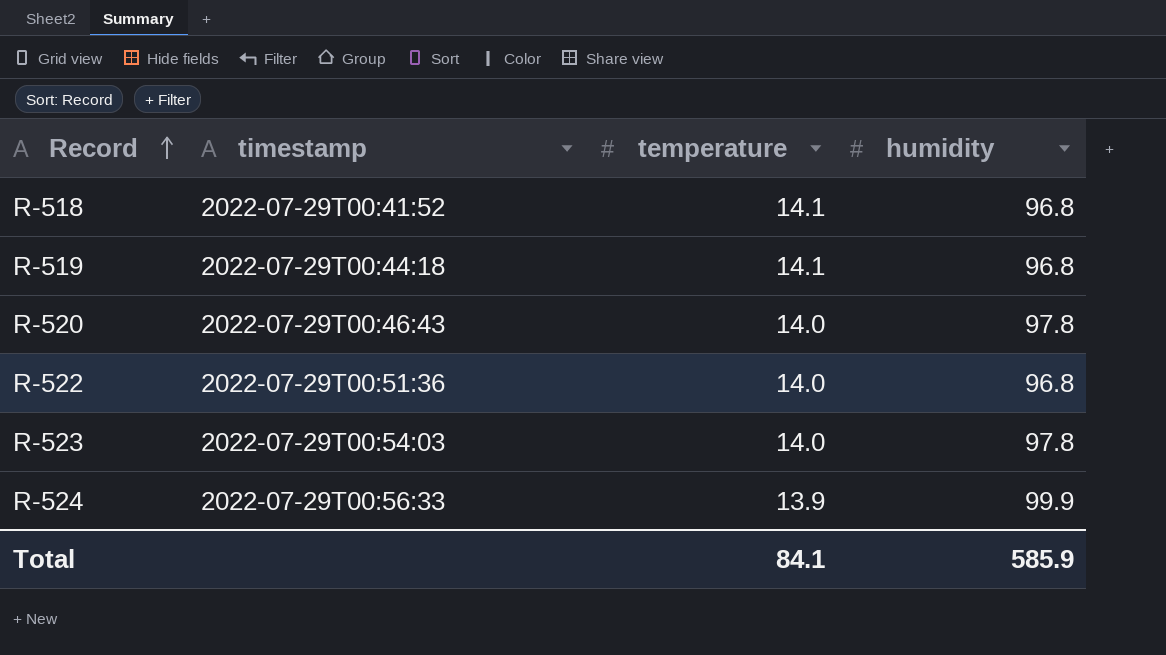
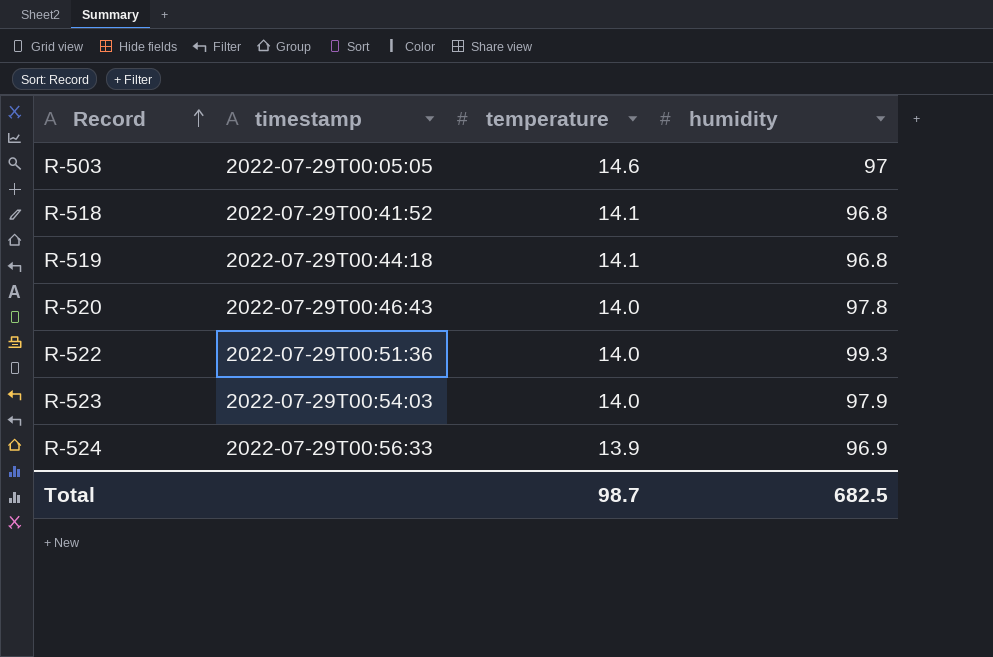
row R-503: none -> 2022-07-29T00:05:05 | 14.6 | 97
R-522 | humidity: 96.8 -> 99.3
R-523 | humidity: 97.8 -> 97.9
R-524 | humidity: 99.9 -> 96.9
Total | temperature: 84.1 -> 98.7
Total | humidity: 585.9 -> 682.5

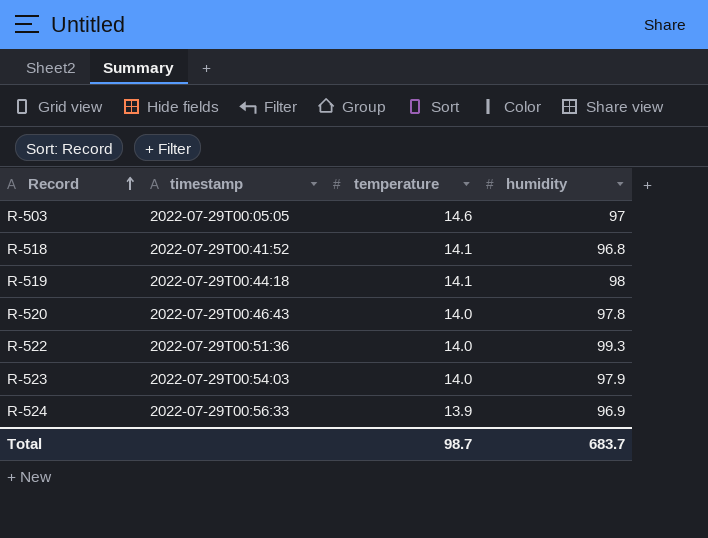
R-519 | humidity: 96.8 -> 98
Total | humidity: 682.5 -> 683.7

